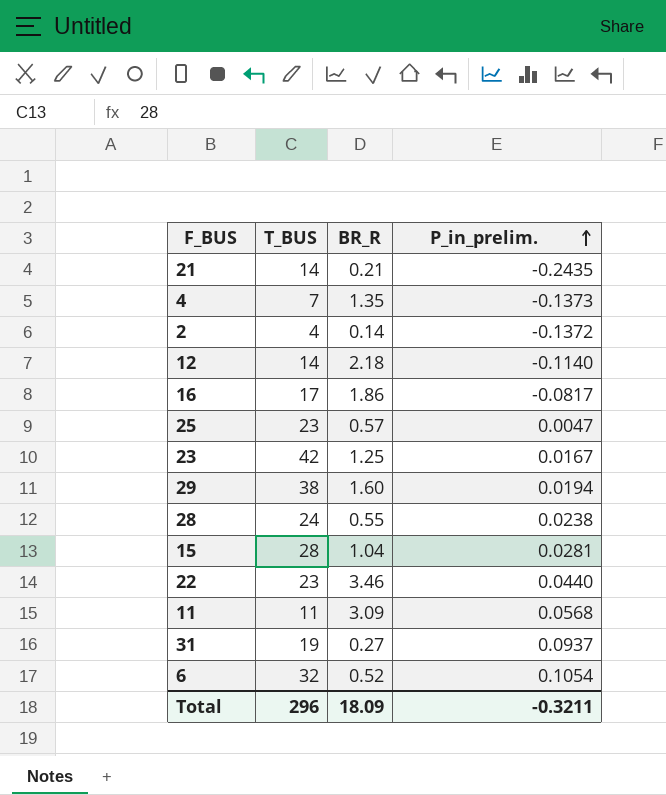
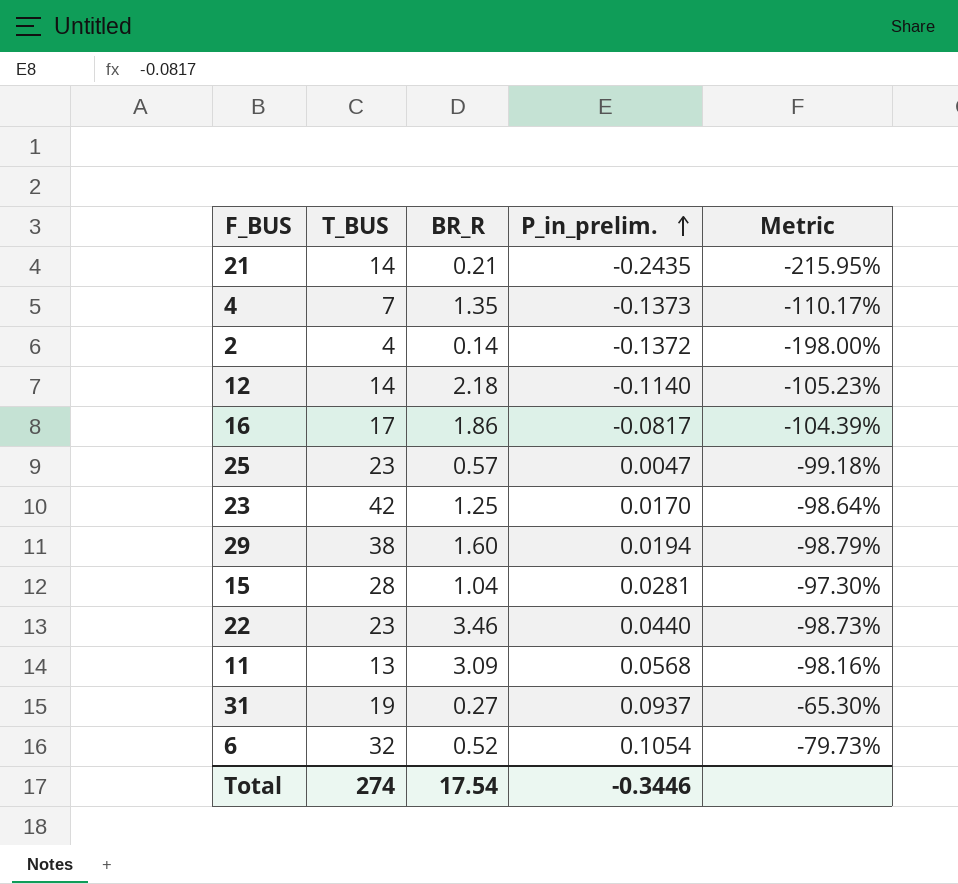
column Metric | formula: none -> ([P_in_prelim.] - [BR_R]) / [BR_R]
row 28: 24 | 0.55 | 0.0238 -> none
23 | P_in_prelim.: 0.0167 -> 0.0170
11 | T_BUS: 11 -> 13
Total | T_BUS: 296 -> 274
Total | BR_R: 18.09 -> 17.54
Total | P_in_prelim.: -0.3211 -> -0.3446

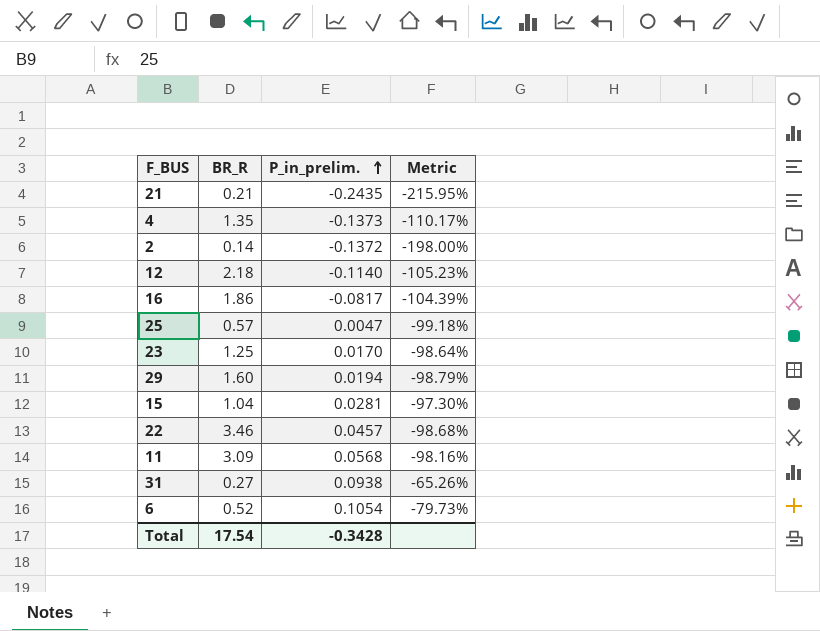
column T_BUS | position: 2 -> none
22 | P_in_prelim.: 0.0440 -> 0.0457
22 | Metric: -98.73% -> -98.68%
31 | P_in_prelim.: 0.0937 -> 0.0938
31 | Metric: -65.30% -> -65.26%
Total | P_in_prelim.: -0.3446 -> -0.3428

